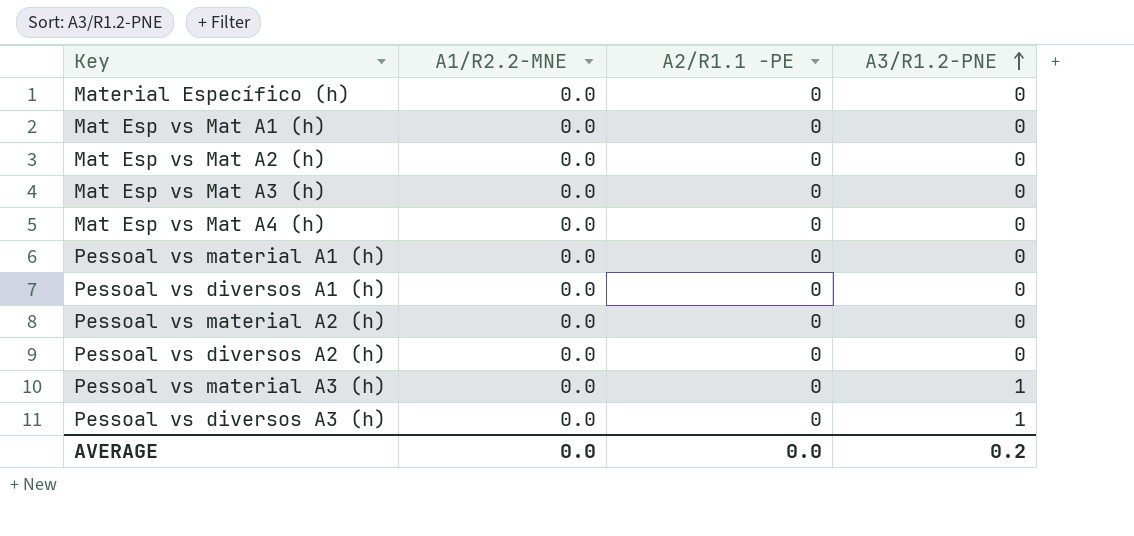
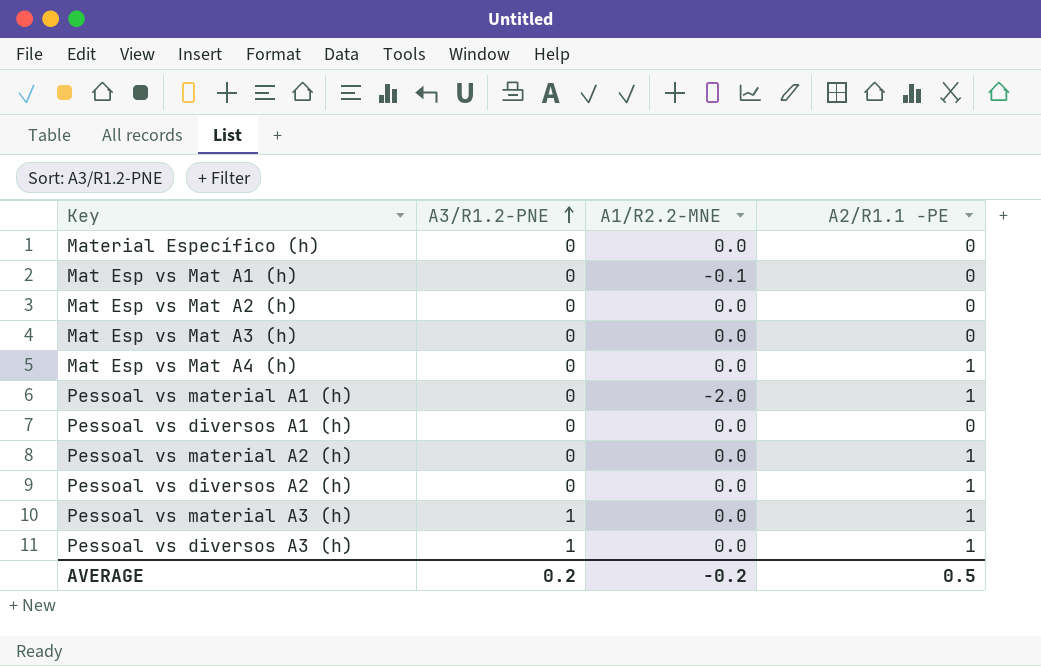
column A3/R1.2-PNE | position: 4 -> 2
Mat Esp vs Mat A1 (h) | A1/R2.2-MNE: 0.0 -> -0.1
Mat Esp vs Mat A4 (h) | A2/R1.1 -PE: 0 -> 1
Pessoal vs material A1 (h) | A1/R2.2-MNE: 0.0 -> -2.0
Pessoal vs material A1 (h) | A2/R1.1 -PE: 0 -> 1
Pessoal vs material A2 (h) | A2/R1.1 -PE: 0 -> 1
Pessoal vs diversos A2 (h) | A2/R1.1 -PE: 0 -> 1
Pessoal vs material A3 (h) | A2/R1.1 -PE: 0 -> 1
Pessoal vs diversos A3 (h) | A2/R1.1 -PE: 0 -> 1
AVERAGE | A1/R2.2-MNE: 0.0 -> -0.2
AVERAGE | A2/R1.1 -PE: 0.0 -> 0.5

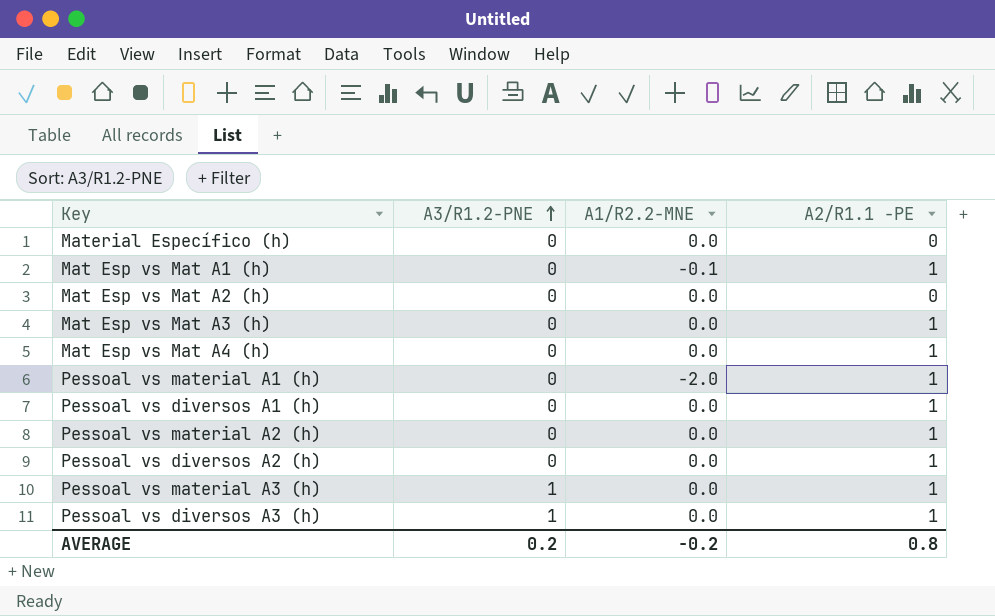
Mat Esp vs Mat A1 (h) | A2/R1.1 -PE: 0 -> 1
Mat Esp vs Mat A3 (h) | A2/R1.1 -PE: 0 -> 1
Pessoal vs diversos A1 (h) | A2/R1.1 -PE: 0 -> 1
AVERAGE | A2/R1.1 -PE: 0.5 -> 0.8

